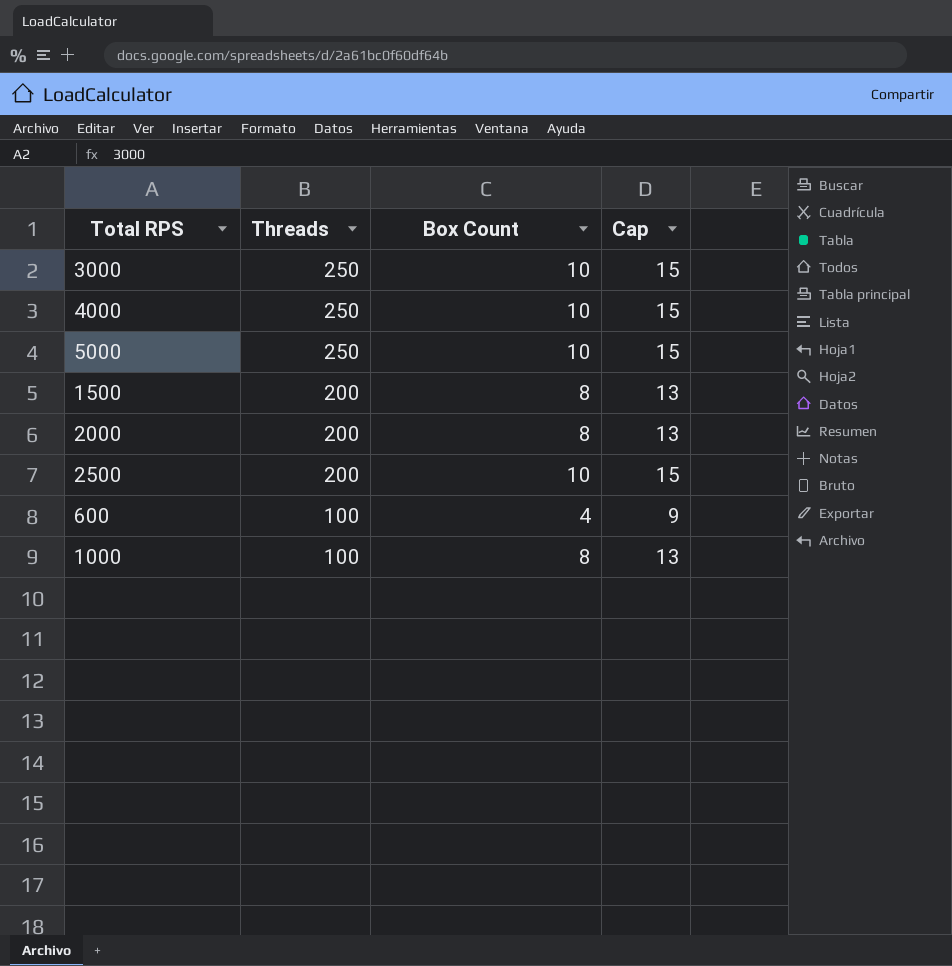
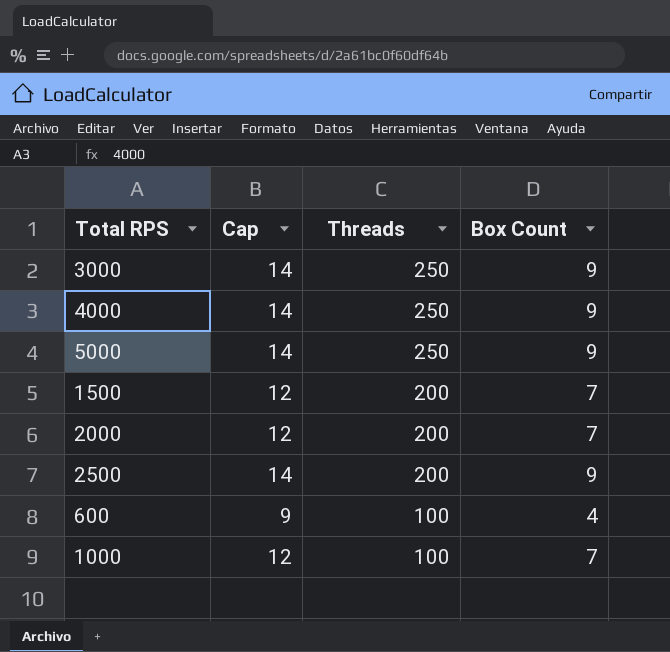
column Cap | position: 4 -> 2
3000 | Cap: 15 -> 14
3000 | Box Count: 10 -> 9
4000 | Cap: 15 -> 14
4000 | Box Count: 10 -> 9
5000 | Cap: 15 -> 14
5000 | Box Count: 10 -> 9
1500 | Cap: 13 -> 12
1500 | Box Count: 8 -> 7
2000 | Cap: 13 -> 12
2000 | Box Count: 8 -> 7
2500 | Cap: 15 -> 14
2500 | Box Count: 10 -> 9
1000 | Cap: 13 -> 12
1000 | Box Count: 8 -> 7

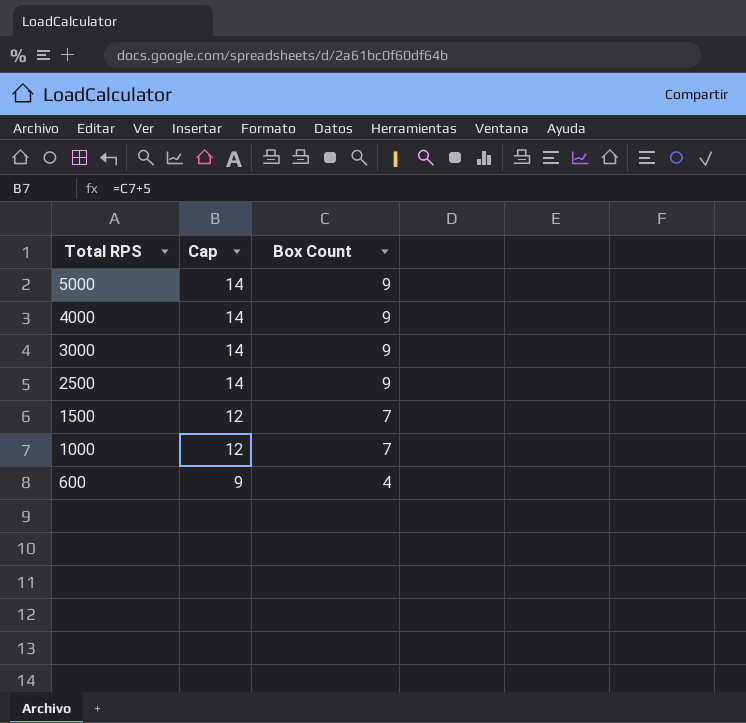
row order: Threads descending -> Total RPS descending
column Threads | position: 3 -> none
row 2000: 12 | 200 | 7 -> none

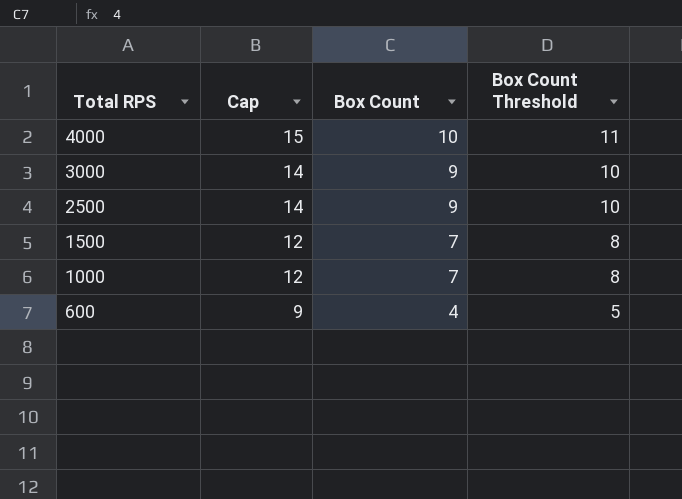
column Box Count Threshold | formula: none -> [Box Count] + 1
row 5000: 14 | 9 -> none
4000 | Cap: 14 -> 15
4000 | Box Count: 9 -> 10

